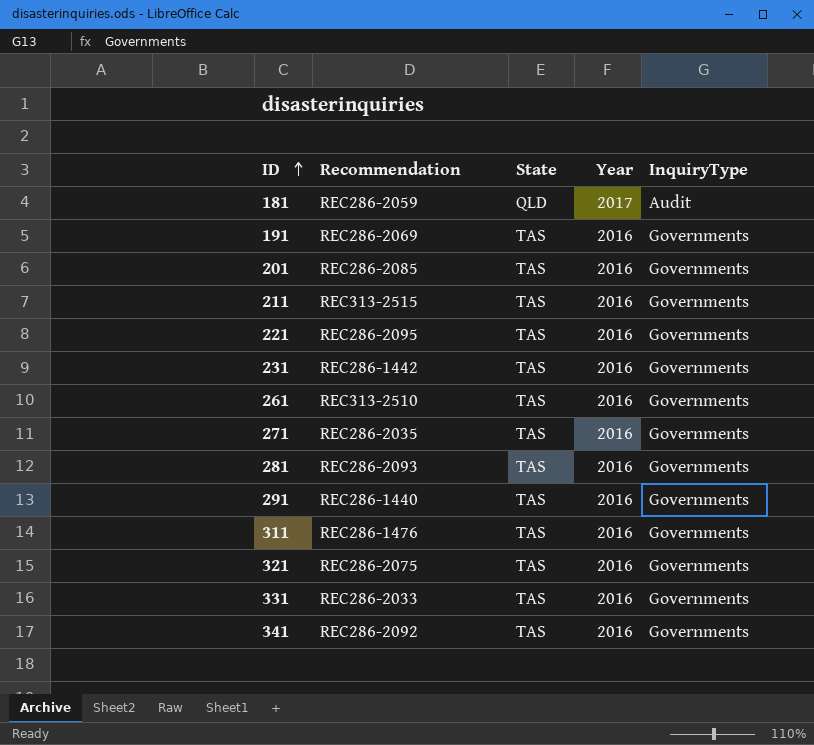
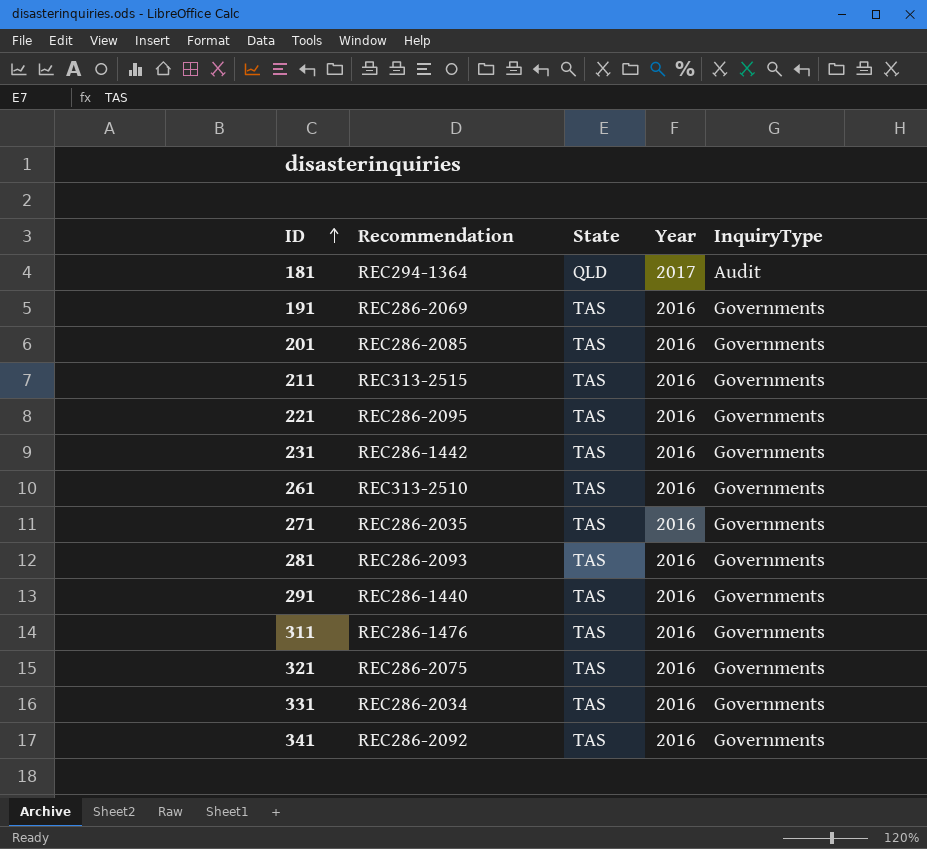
181 | Recommendation: REC286-2059 -> REC294-1364
331 | Recommendation: REC286-2033 -> REC286-2034

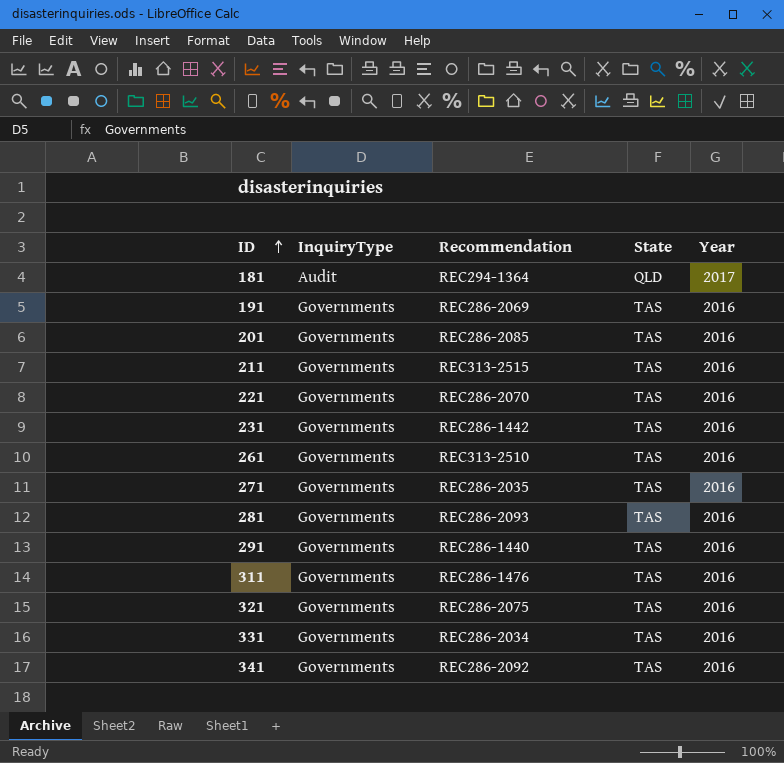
column InquiryType | position: 5 -> 2
221 | Recommendation: REC286-2095 -> REC286-2070

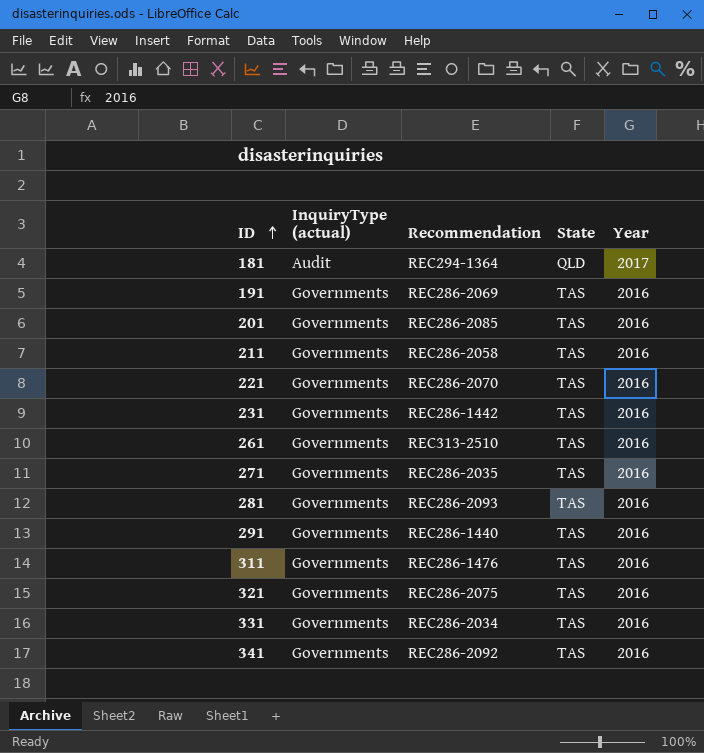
column name: InquiryType -> InquiryType (actual)
211 | Recommendation: REC313-2515 -> REC286-2058

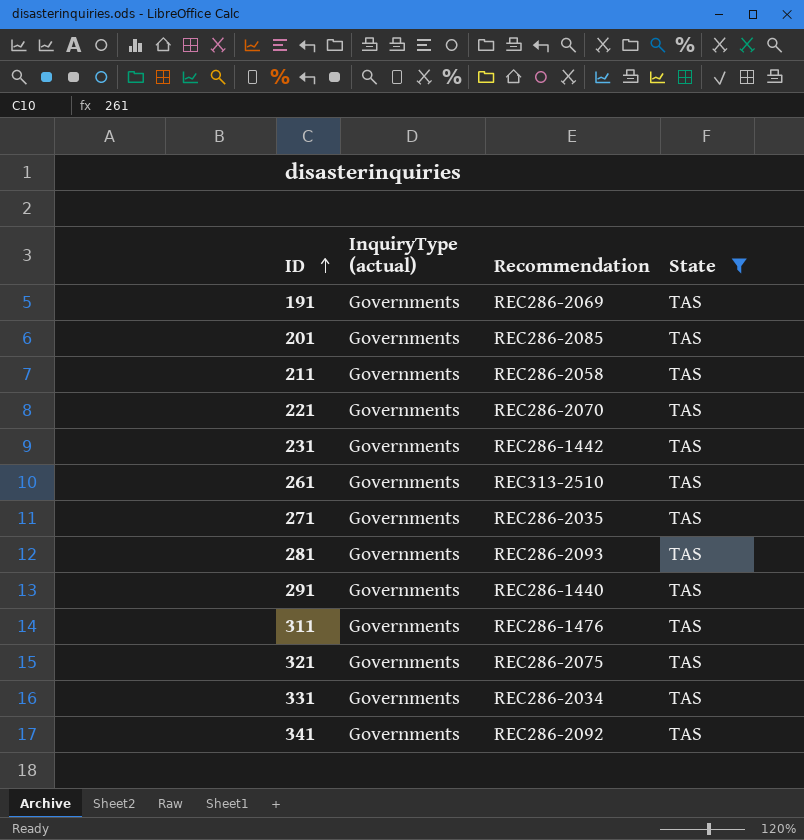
filter: none -> State = TAS
column Year | position: 5 -> none

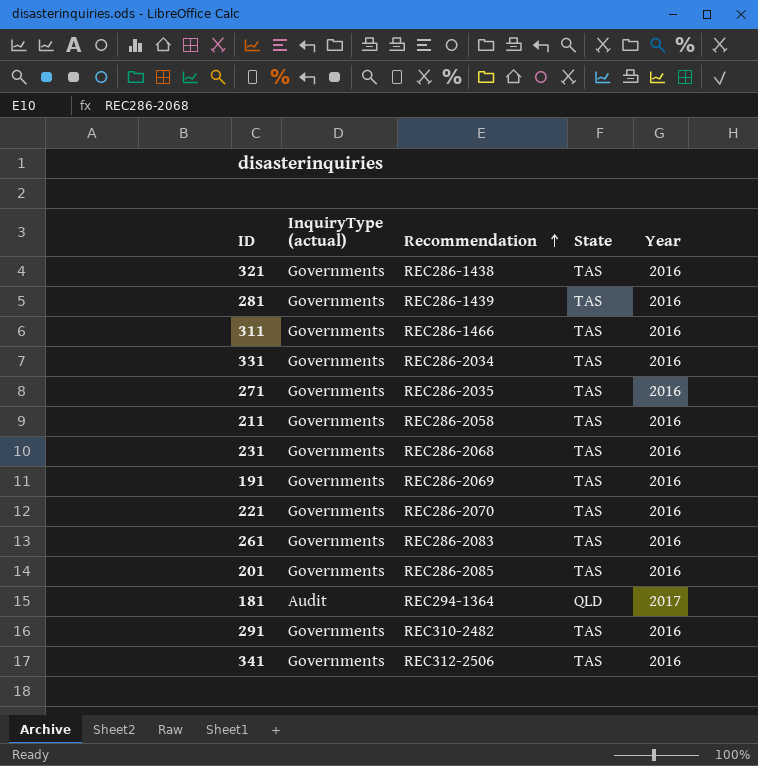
filter: State = TAS -> none
row order: ID ascending -> Recommendation ascending
column Year | position: none -> 5
321 | Recommendation: REC286-2075 -> REC286-1438
281 | Recommendation: REC286-2093 -> REC286-1439
311 | Recommendation: REC286-1476 -> REC286-1466
231 | Recommendation: REC286-1442 -> REC286-2068
261 | Recommendation: REC313-2510 -> REC286-2083
291 | Recommendation: REC286-1440 -> REC310-2482
341 | Recommendation: REC286-2092 -> REC312-2506

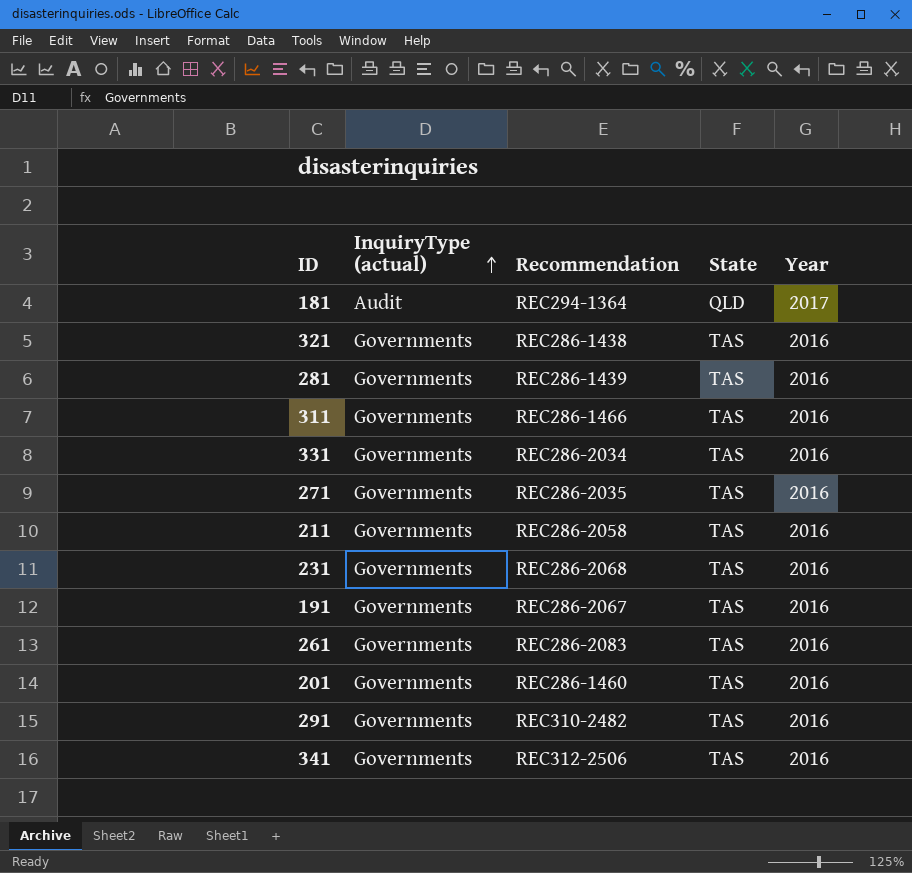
row order: Recommendation ascending -> InquiryType (actual) ascending
row 221: Governments | REC286-2070 | TAS | 2016 -> none
191 | Recommendation: REC286-2069 -> REC286-2067
201 | Recommendation: REC286-2085 -> REC286-1460

